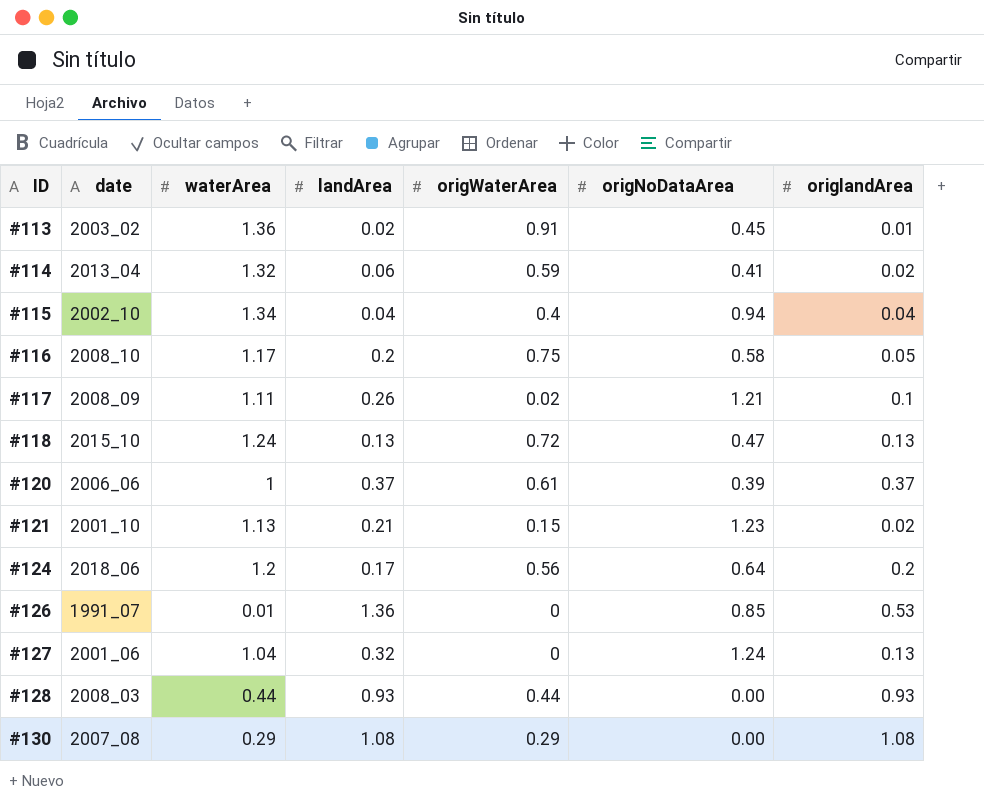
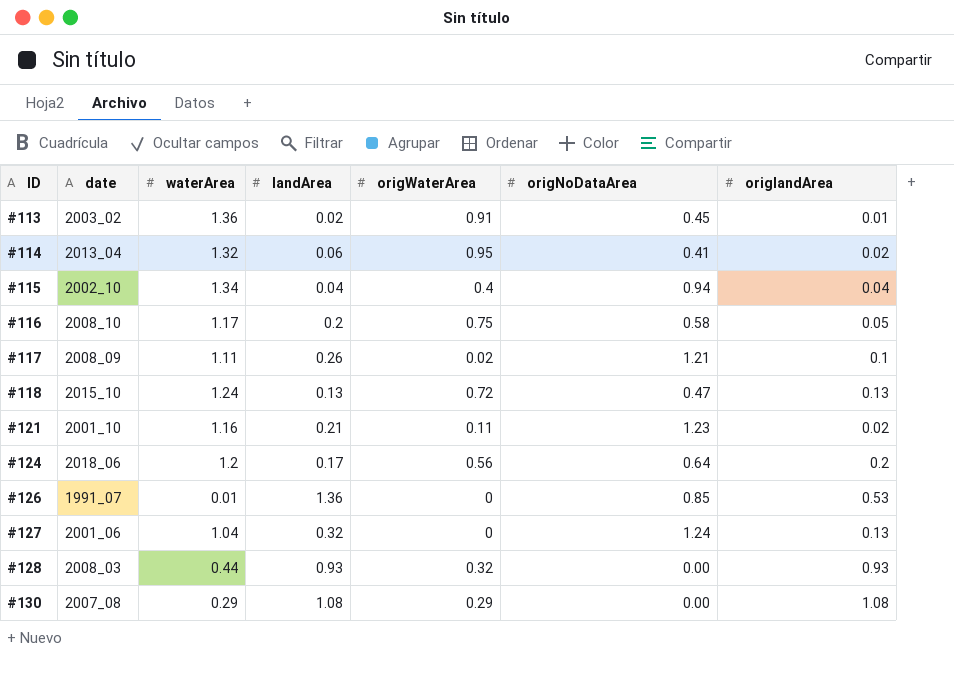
row #120: 2006_06 | 1 | 0.37 | 0.61 | 0.39 | 0.37 -> none
#114 | origWaterArea: 0.59 -> 0.95
#121 | waterArea: 1.13 -> 1.16
#121 | origWaterArea: 0.15 -> 0.11
#128 | origWaterArea: 0.44 -> 0.32

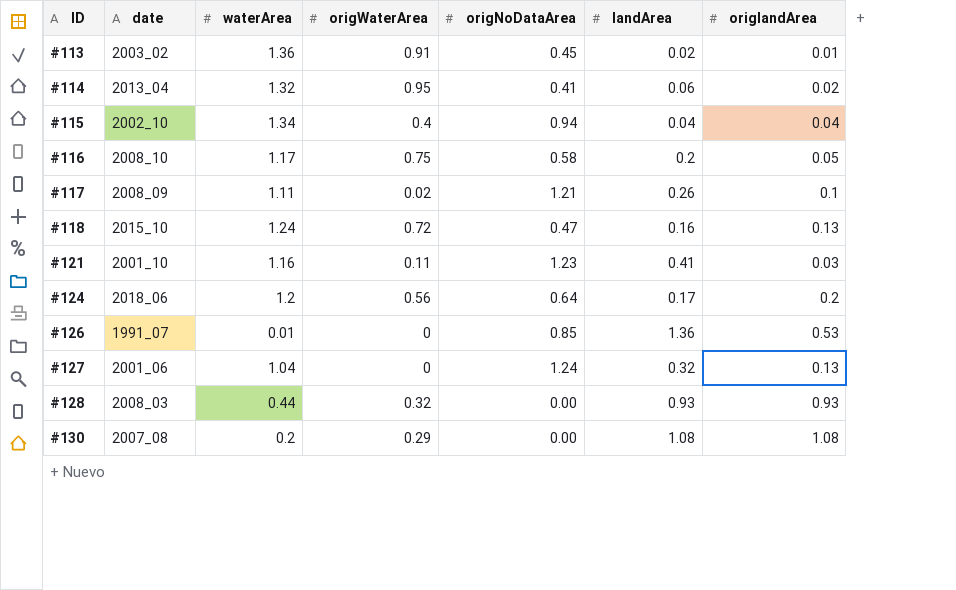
column landArea | position: 4 -> 6
#118 | landArea: 0.13 -> 0.16
#121 | landArea: 0.21 -> 0.41
#121 | origlandArea: 0.02 -> 0.03
#130 | waterArea: 0.29 -> 0.2

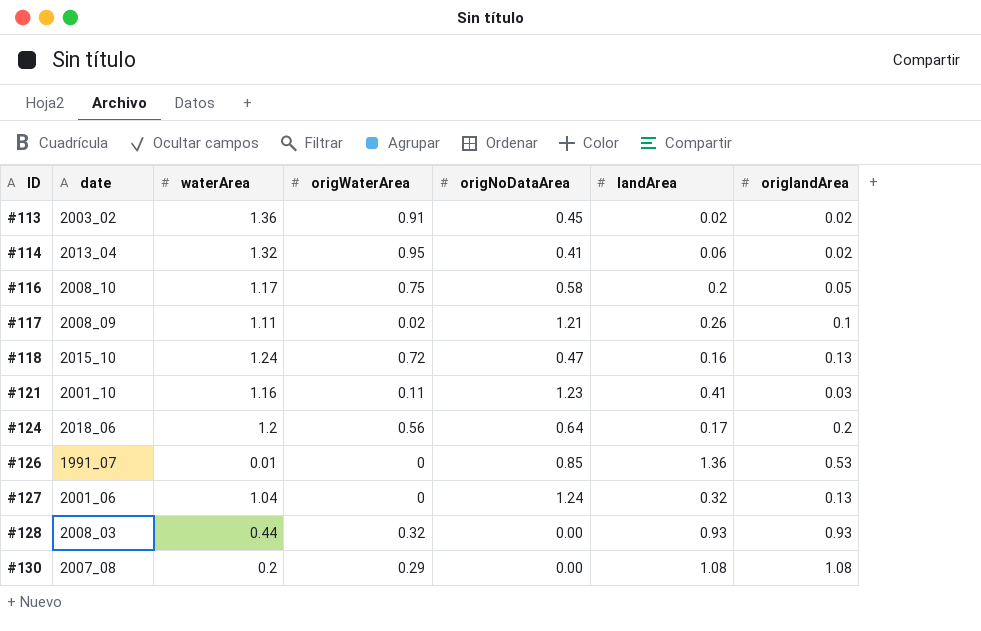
row #115: 2002_10 | 1.34 | 0.4 | 0.94 | 0.04 | 0.04 -> none
#113 | origlandArea: 0.01 -> 0.02

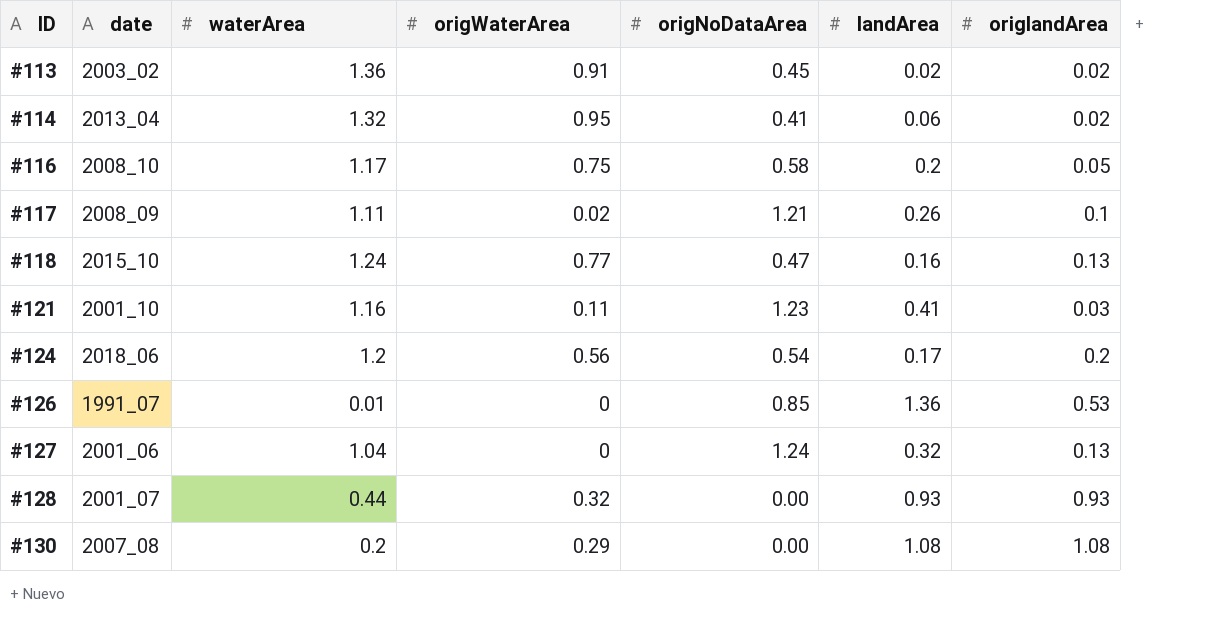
#118 | origWaterArea: 0.72 -> 0.77
#124 | origNoDataArea: 0.64 -> 0.54
#128 | date: 2008_03 -> 2001_07

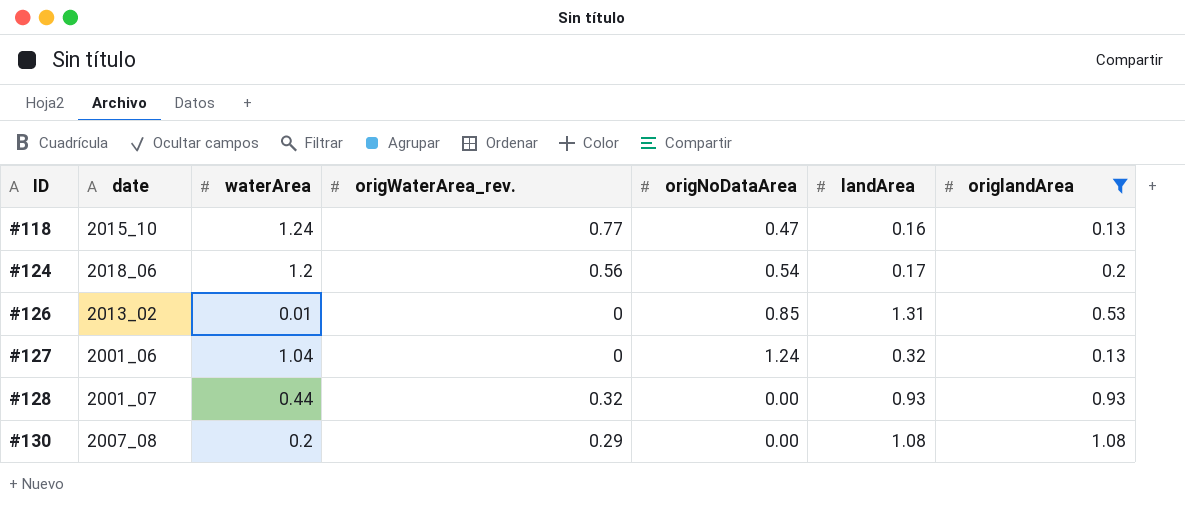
filter: none -> origlandArea >= 0.13
column name: origWaterArea -> origWaterArea_rev.
#126 | date: 1991_07 -> 2013_02
#126 | landArea: 1.36 -> 1.31

